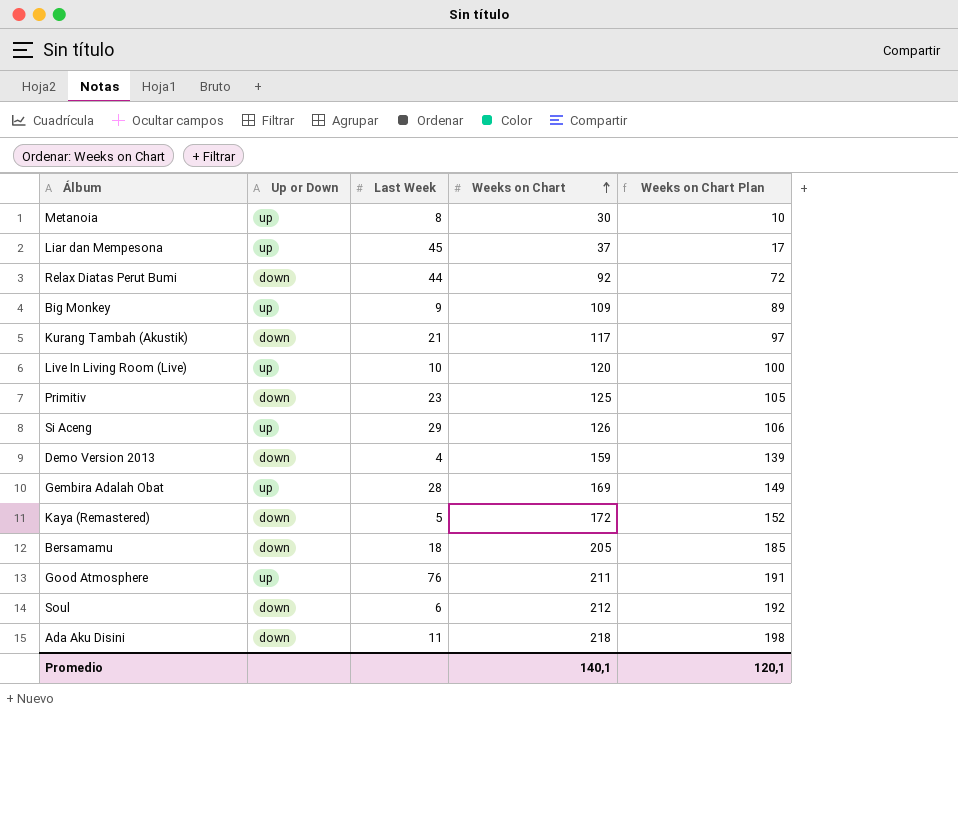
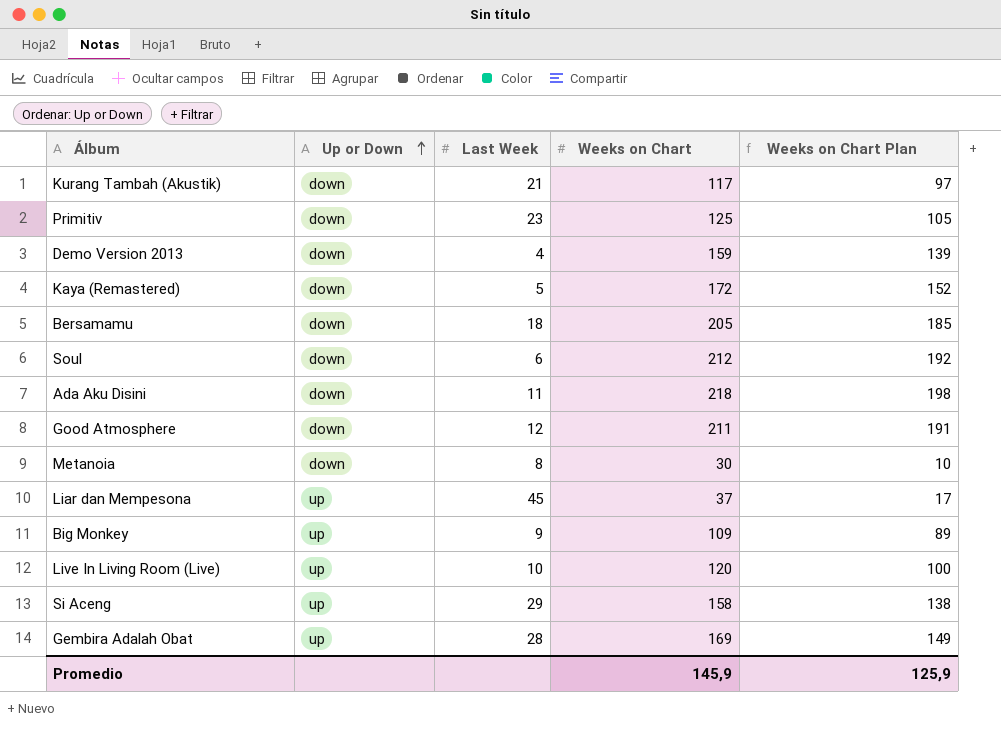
row order: Weeks on Chart ascending -> Up or Down ascending
row Relax Diatas Perut Bumi: down | 44 | 92 | 72 -> none
Good Atmosphere | Up or Down: up -> down
Good Atmosphere | Last Week: 76 -> 12
Metanoia | Up or Down: up -> down
Si Aceng | Weeks on Chart: 126 -> 158
Si Aceng | Weeks on Chart Plan: 106 -> 138
Promedio | Weeks on Chart: 140,1 -> 145,9
Promedio | Weeks on Chart Plan: 120,1 -> 125,9

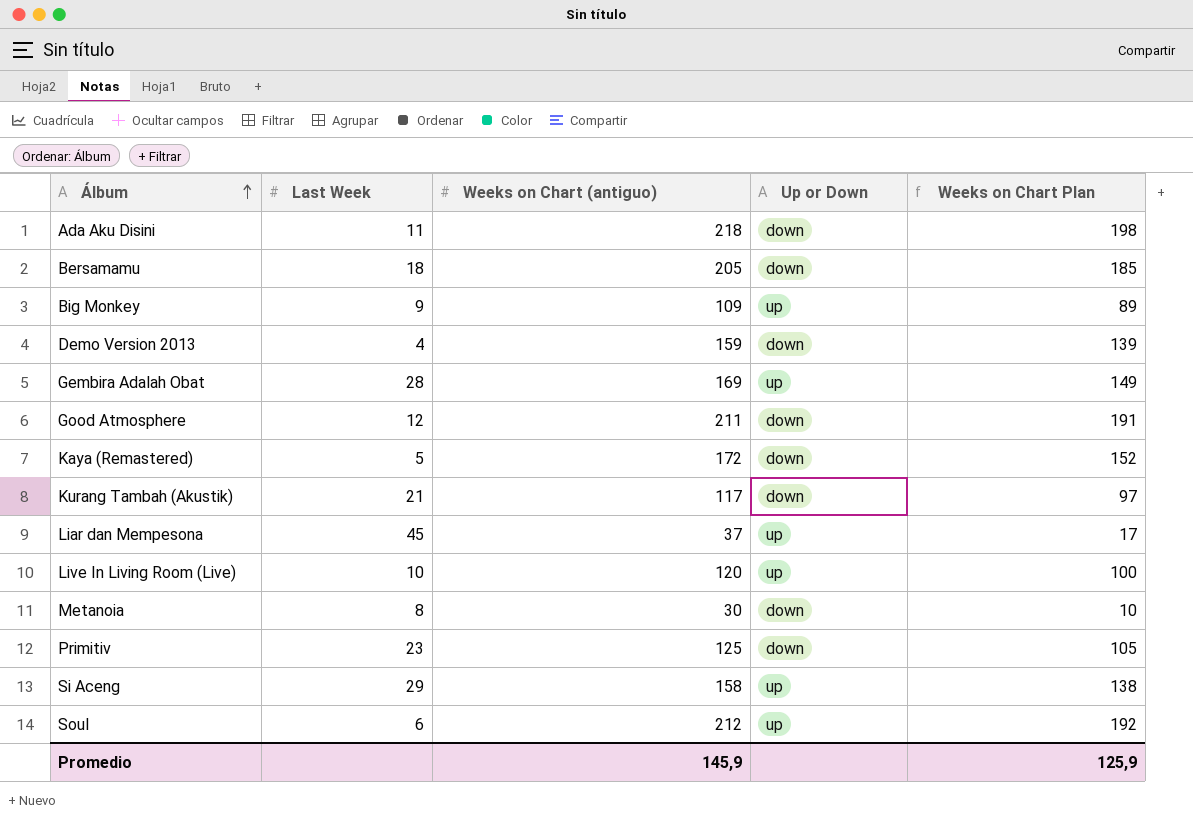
row order: Up or Down ascending -> Álbum ascending
column name: Weeks on Chart -> Weeks on Chart (antiguo)
column Up or Down | position: 2 -> 4
Soul | Up or Down: down -> up

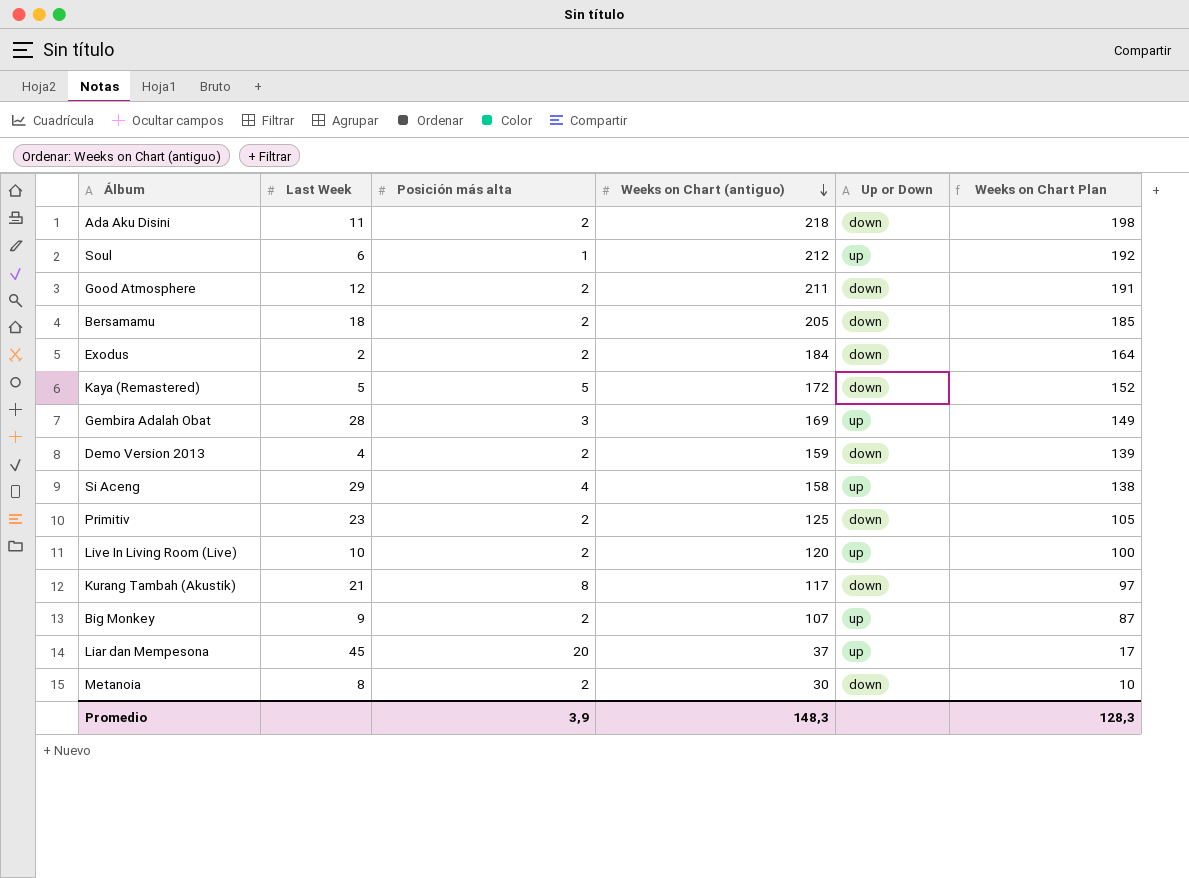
row order: Álbum ascending -> Weeks on Chart (antiguo) descending
column Posición más alta | position: none -> 3
row Exodus: none -> 2 | 2 | 184 | down | 164
Big Monkey | Weeks on Chart (antiguo): 109 -> 107
Big Monkey | Weeks on Chart Plan: 89 -> 87
Promedio | Weeks on Chart (antiguo): 145,9 -> 148,3
Promedio | Weeks on Chart Plan: 125,9 -> 128,3

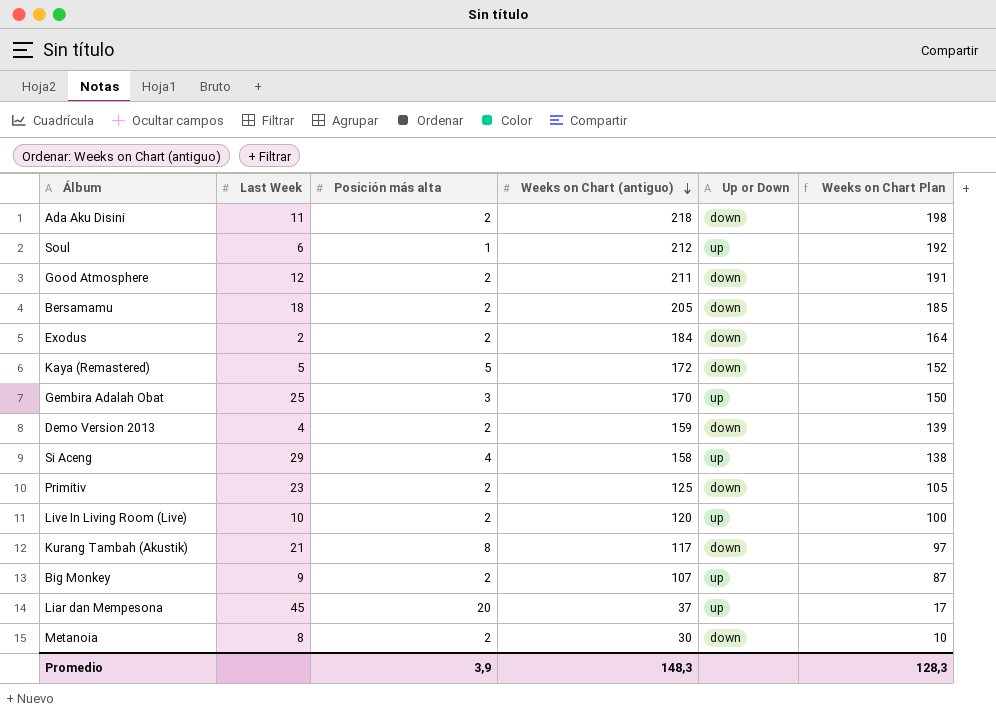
Gembira Adalah Obat | Last Week: 28 -> 25
Gembira Adalah Obat | Weeks on Chart (antiguo): 169 -> 170
Gembira Adalah Obat | Weeks on Chart Plan: 149 -> 150

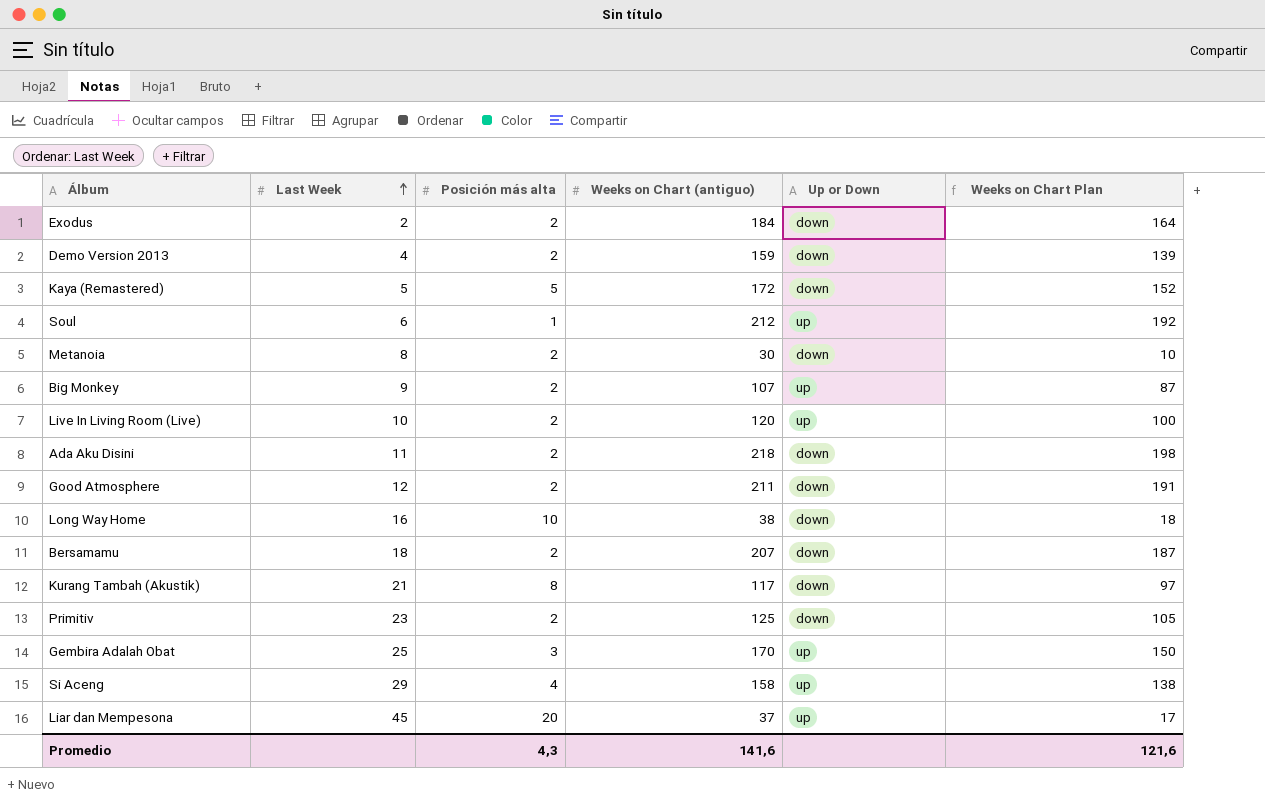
row order: Weeks on Chart (antiguo) descending -> Last Week ascending
row Long Way Home: none -> 16 | 10 | 38 | down | 18
Bersamamu | Weeks on Chart (antiguo): 205 -> 207
Bersamamu | Weeks on Chart Plan: 185 -> 187
Promedio | Posición más alta: 3,9 -> 4,3
Promedio | Weeks on Chart (antiguo): 148,3 -> 141,6
Promedio | Weeks on Chart Plan: 128,3 -> 121,6

